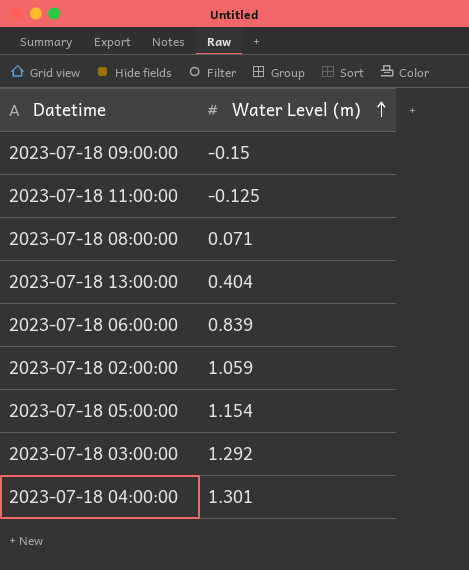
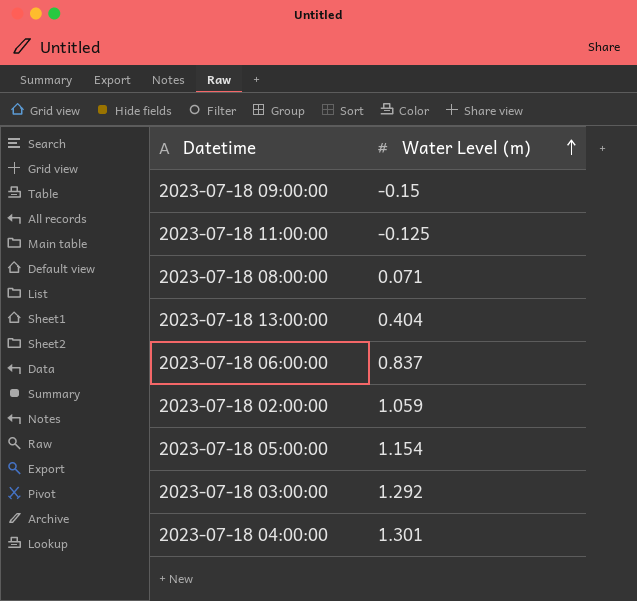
2023-07-18 06:00:00 | Water Level (m): 0.839 -> 0.837

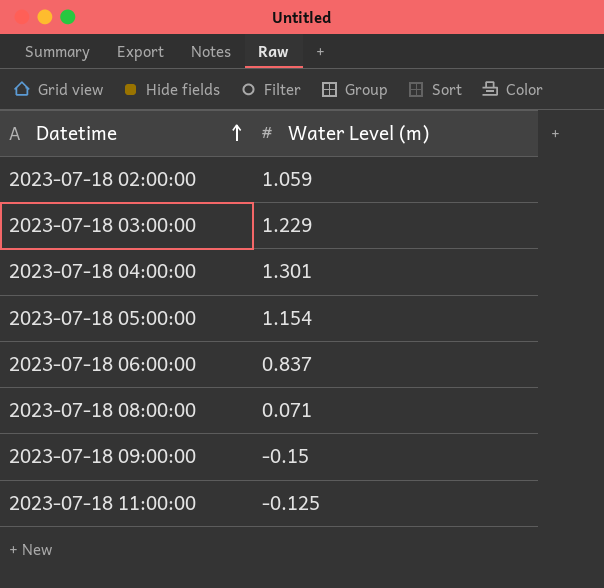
row order: Water Level (m) ascending -> Datetime ascending
row 2023-07-18 13:00:00: 0.404 -> none
2023-07-18 03:00:00 | Water Level (m): 1.292 -> 1.229

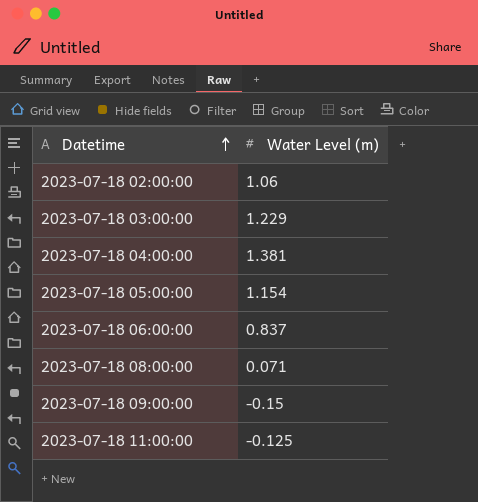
2023-07-18 02:00:00 | Water Level (m): 1.059 -> 1.06
2023-07-18 04:00:00 | Water Level (m): 1.301 -> 1.381

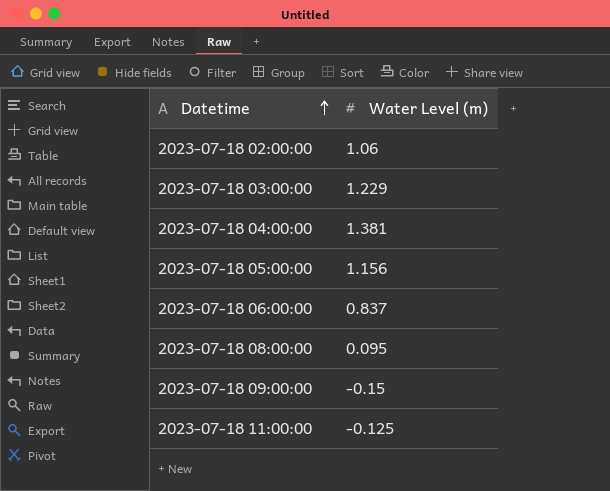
2023-07-18 05:00:00 | Water Level (m): 1.154 -> 1.156
2023-07-18 08:00:00 | Water Level (m): 0.071 -> 0.095

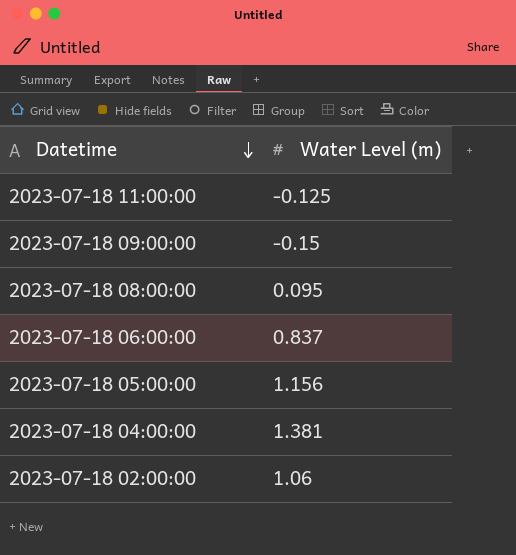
row order: Datetime ascending -> Datetime descending
row 2023-07-18 03:00:00: 1.229 -> none

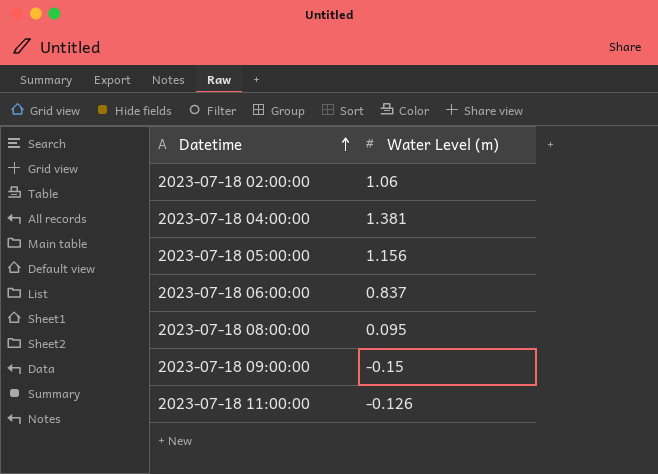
row order: Datetime descending -> Datetime ascending
2023-07-18 11:00:00 | Water Level (m): -0.125 -> -0.126

